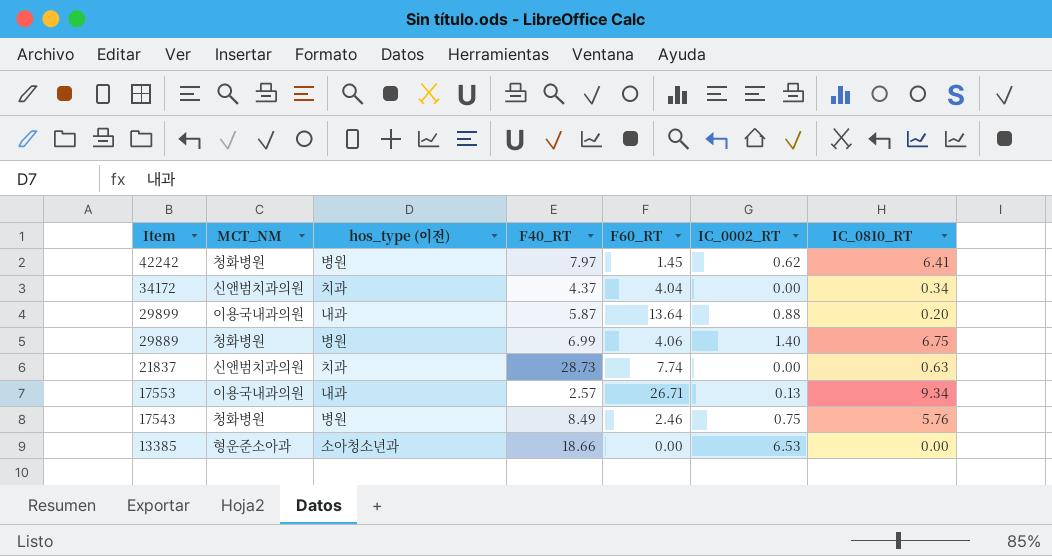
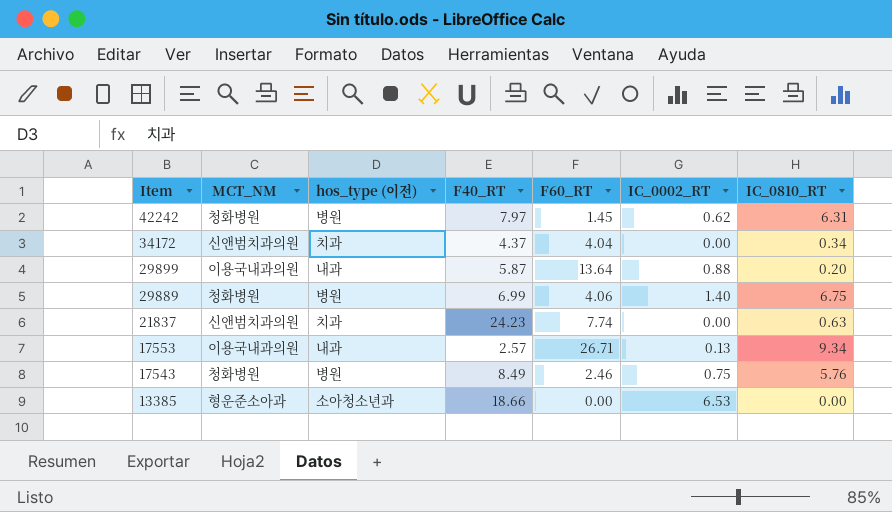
42242 | IC_0810_RT: 6.41 -> 6.31
21837 | F40_RT: 28.73 -> 24.23

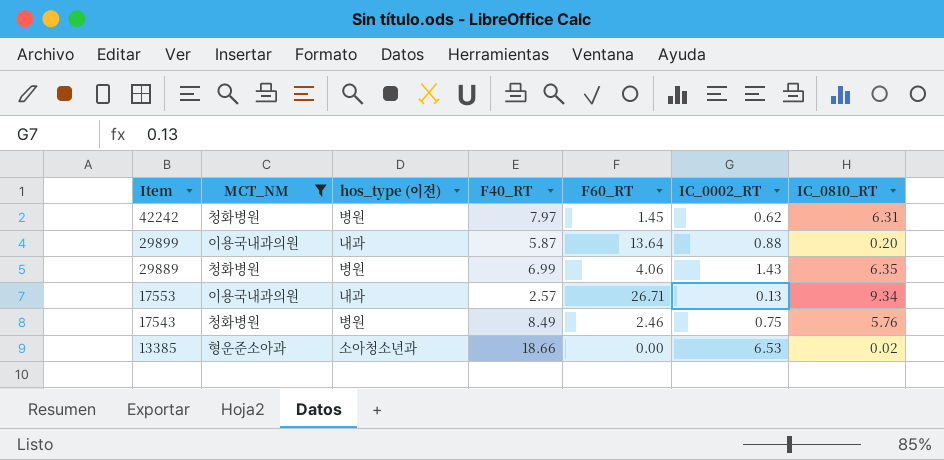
filter: none -> MCT_NM != 신앤범치과의원
29889 | IC_0002_RT: 1.40 -> 1.43
29889 | IC_0810_RT: 6.75 -> 6.35
13385 | IC_0810_RT: 0.00 -> 0.02

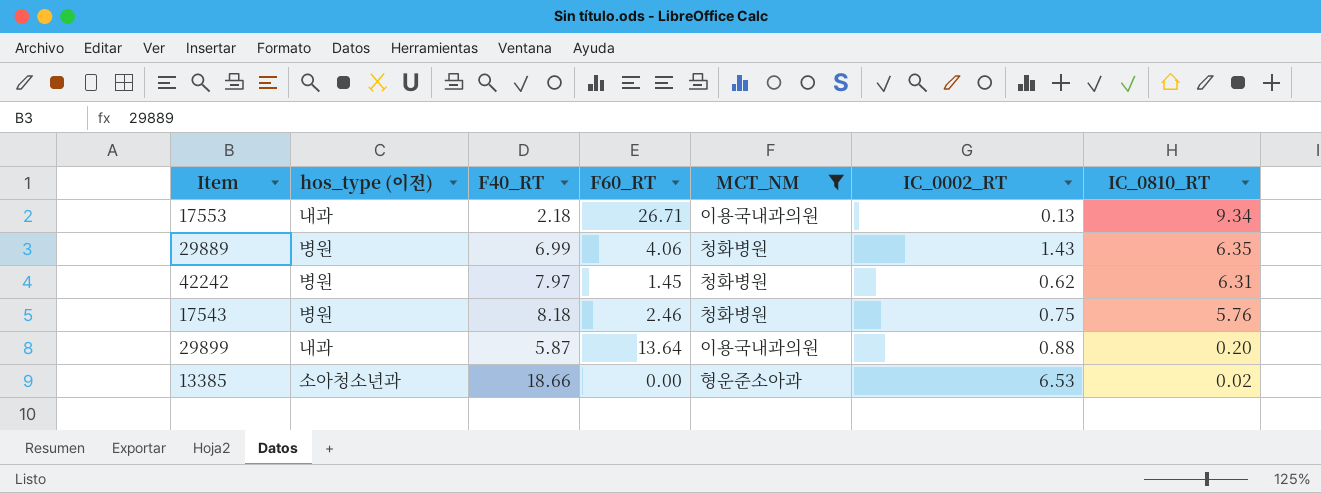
row order: Item descending -> IC_0810_RT descending
column MCT_NM | position: 2 -> 5
17553 | F40_RT: 2.57 -> 2.18
17543 | F40_RT: 8.49 -> 8.18

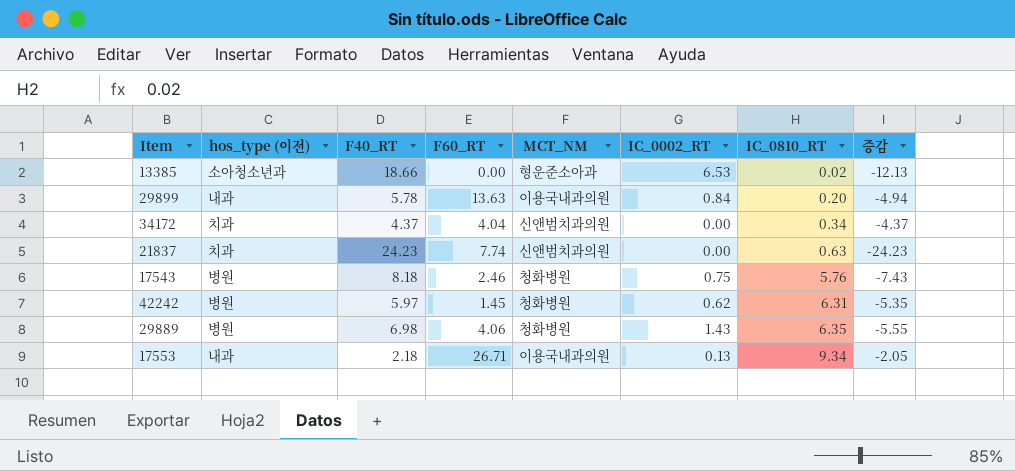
filter: MCT_NM != 신앤범치과의원 -> none
row order: IC_0810_RT descending -> IC_0810_RT ascending
column 증감 | formula: none -> [IC_0002_RT] - [F40_RT]
29899 | F40_RT: 5.87 -> 5.78
29899 | F60_RT: 13.64 -> 13.63
29899 | IC_0002_RT: 0.88 -> 0.84
42242 | F40_RT: 7.97 -> 5.97
29889 | F40_RT: 6.99 -> 6.98

